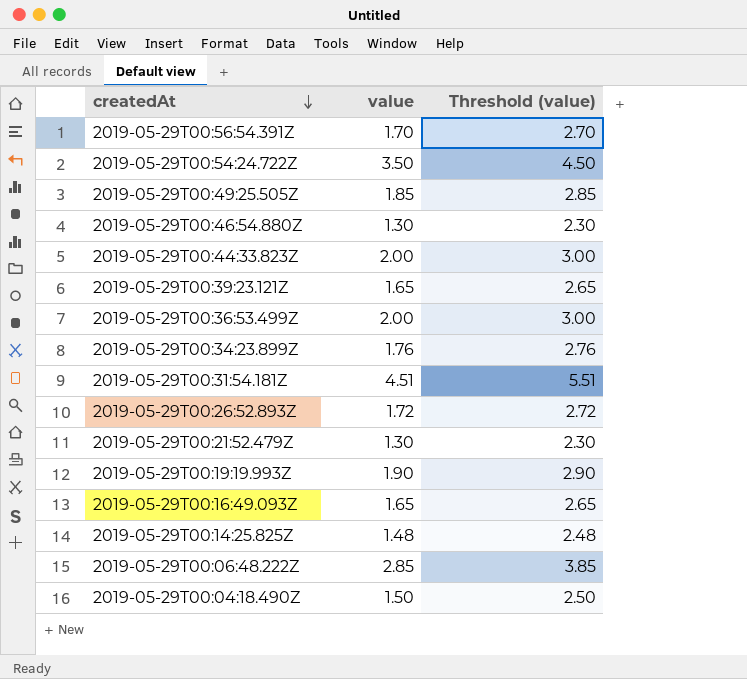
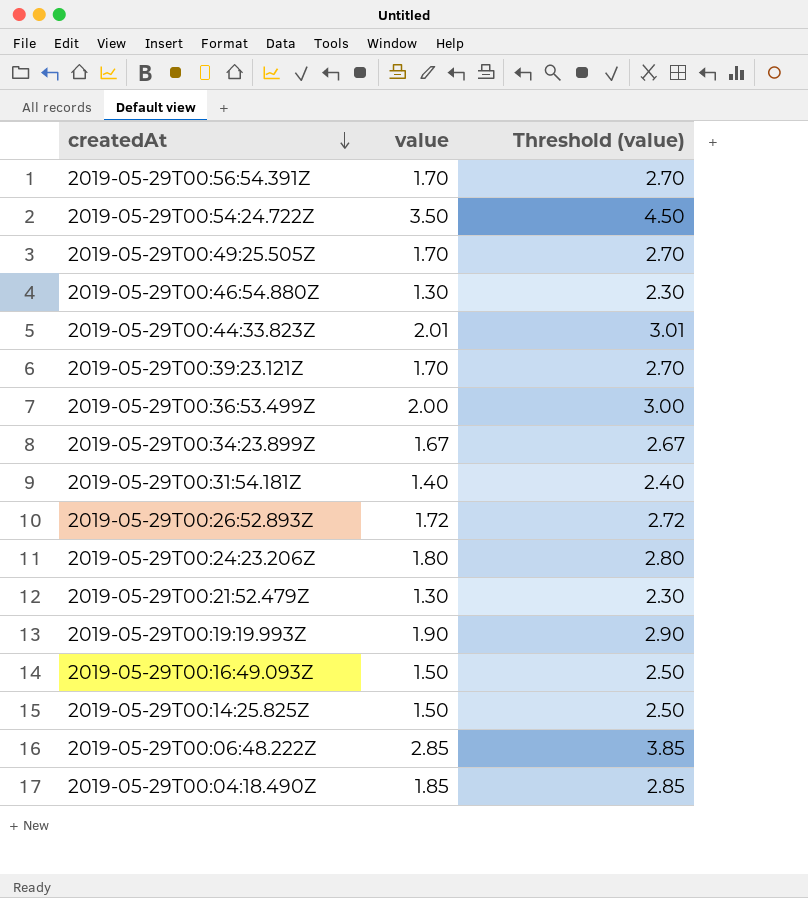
2019-05-29T00:49:25.505Z | value: 1.85 -> 1.70
2019-05-29T00:49:25.505Z | Threshold (value): 2.85 -> 2.70
2019-05-29T00:44:33.823Z | value: 2.00 -> 2.01
2019-05-29T00:44:33.823Z | Threshold (value): 3.00 -> 3.01
2019-05-29T00:39:23.121Z | value: 1.65 -> 1.70
2019-05-29T00:39:23.121Z | Threshold (value): 2.65 -> 2.70
2019-05-29T00:34:23.899Z | value: 1.76 -> 1.67
2019-05-29T00:34:23.899Z | Threshold (value): 2.76 -> 2.67
2019-05-29T00:31:54.181Z | value: 4.51 -> 1.40
2019-05-29T00:31:54.181Z | Threshold (value): 5.51 -> 2.40
row 2019-05-29T00:24:23.206Z: none -> 1.80 | 2.80
2019-05-29T00:16:49.093Z | value: 1.65 -> 1.50
2019-05-29T00:16:49.093Z | Threshold (value): 2.65 -> 2.50
2019-05-29T00:14:25.825Z | value: 1.48 -> 1.50
2019-05-29T00:14:25.825Z | Threshold (value): 2.48 -> 2.50
2019-05-29T00:04:18.490Z | value: 1.50 -> 1.85
2019-05-29T00:04:18.490Z | Threshold (value): 2.50 -> 2.85

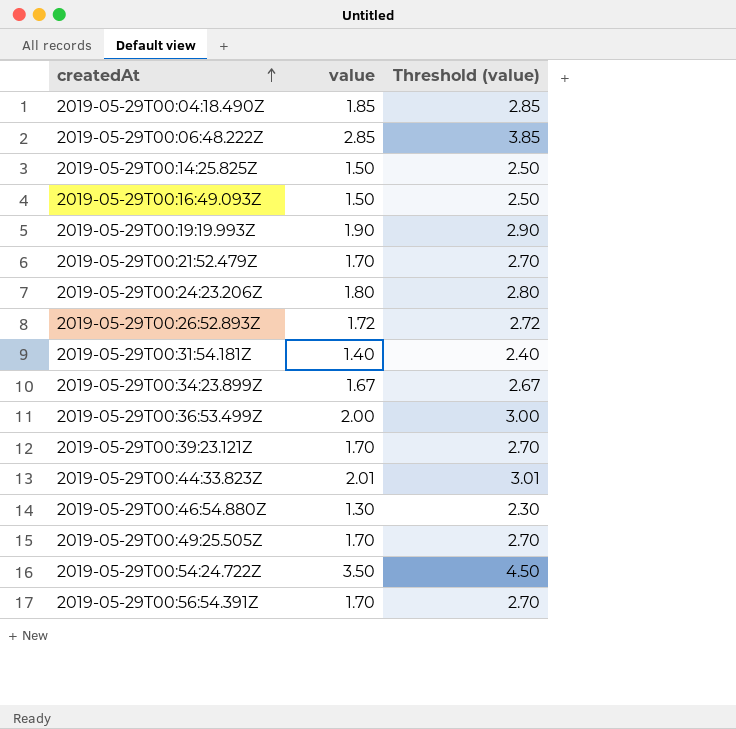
row order: createdAt descending -> createdAt ascending
2019-05-29T00:21:52.479Z | value: 1.30 -> 1.70
2019-05-29T00:21:52.479Z | Threshold (value): 2.30 -> 2.70

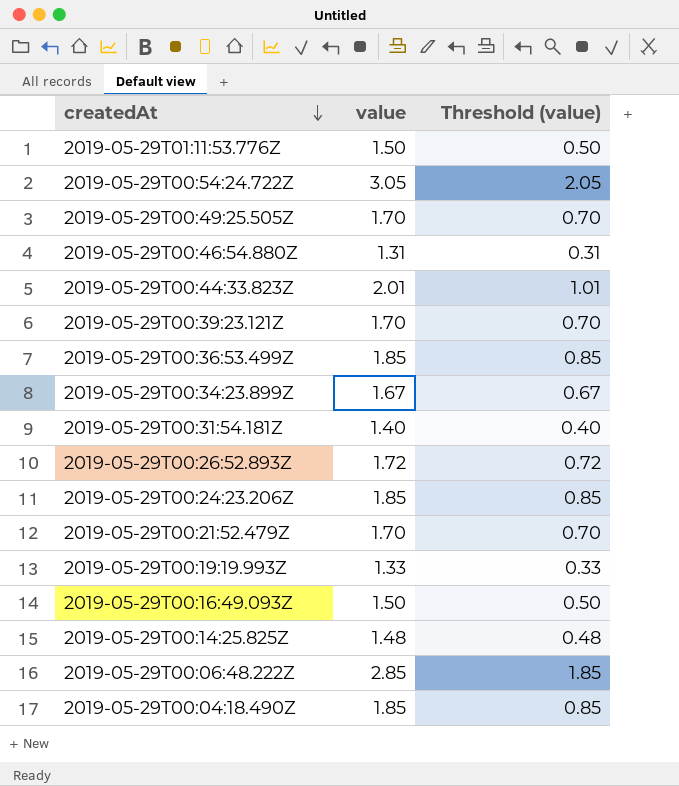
row order: createdAt ascending -> createdAt descending
column Threshold (value) | formula: [value] + 1 -> [value] - 1
row 2019-05-29T00:56:54.391Z: 1.70 | 2.70 -> none
row 2019-05-29T01:11:53.776Z: none -> 1.50 | 0.50
2019-05-29T00:54:24.722Z | value: 3.50 -> 3.05
2019-05-29T00:46:54.880Z | value: 1.30 -> 1.31
2019-05-29T00:36:53.499Z | value: 2.00 -> 1.85
2019-05-29T00:24:23.206Z | value: 1.80 -> 1.85
2019-05-29T00:19:19.993Z | value: 1.90 -> 1.33
2019-05-29T00:14:25.825Z | value: 1.50 -> 1.48

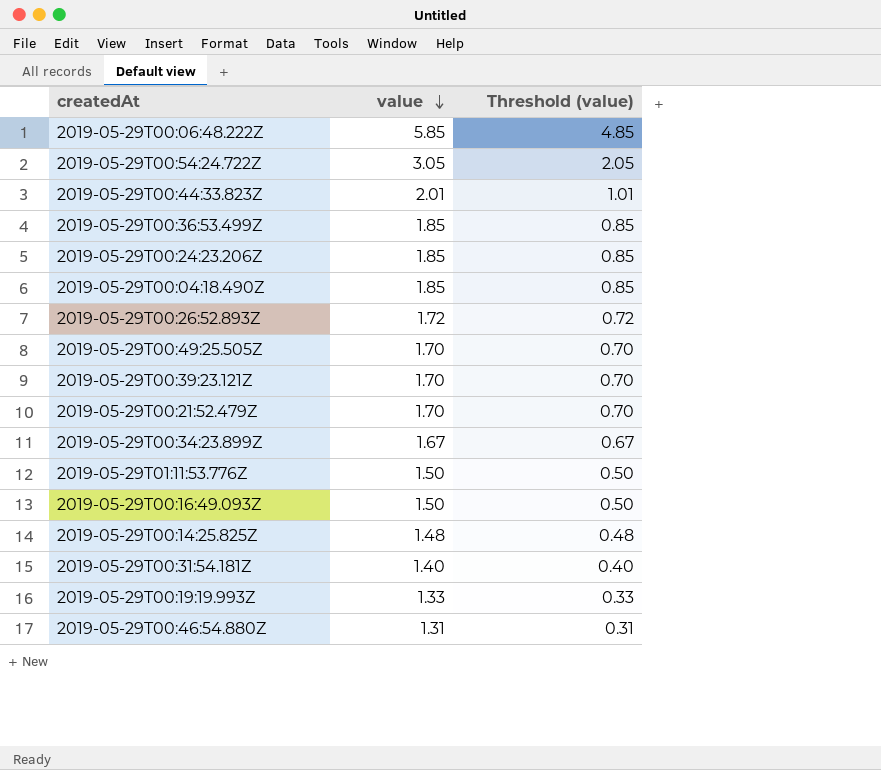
row order: createdAt descending -> value descending
2019-05-29T00:06:48.222Z | value: 2.85 -> 5.85
2019-05-29T00:06:48.222Z | Threshold (value): 1.85 -> 4.85

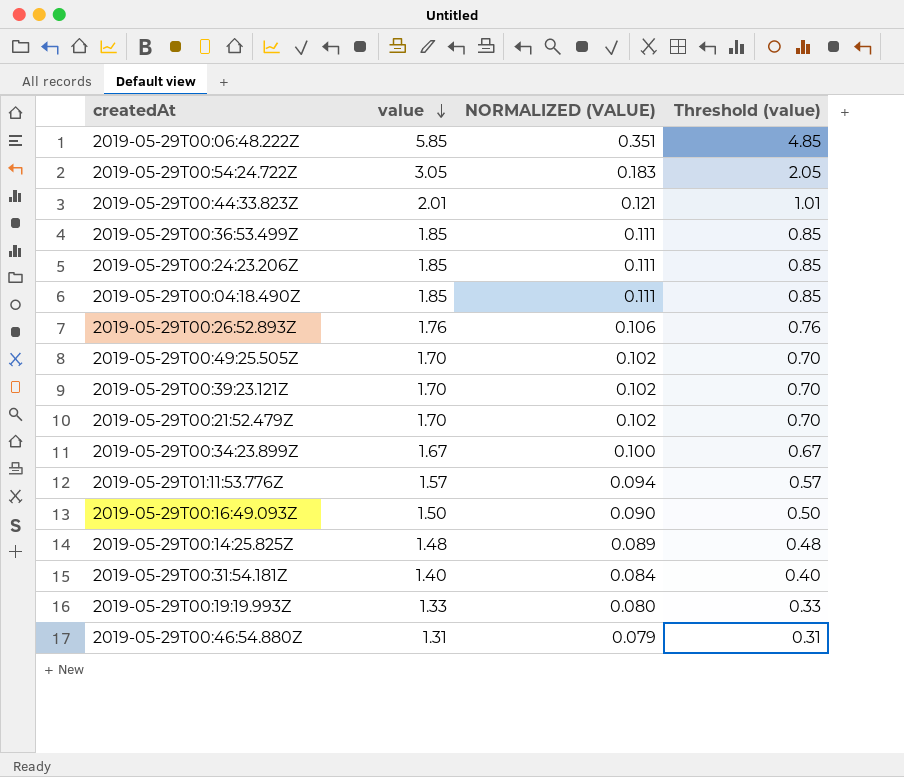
column NORMALIZED (VALUE) | formula: none -> [value] * 0.06
2019-05-29T00:26:52.893Z | value: 1.72 -> 1.76
2019-05-29T00:26:52.893Z | Threshold (value): 0.72 -> 0.76
2019-05-29T01:11:53.776Z | value: 1.50 -> 1.57
2019-05-29T01:11:53.776Z | Threshold (value): 0.50 -> 0.57

